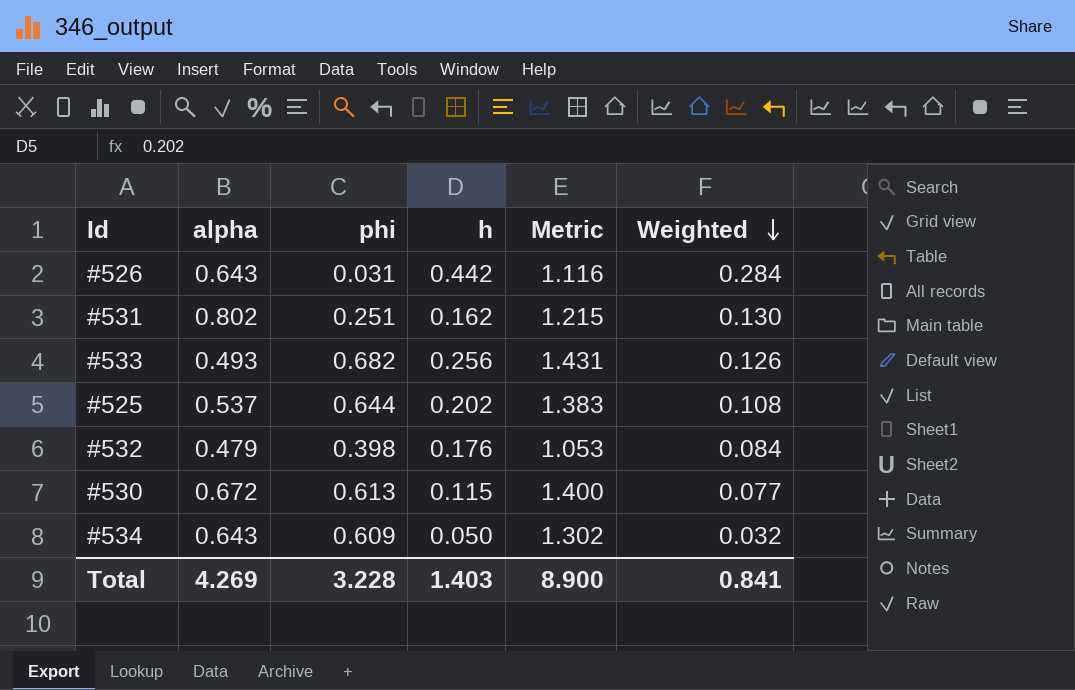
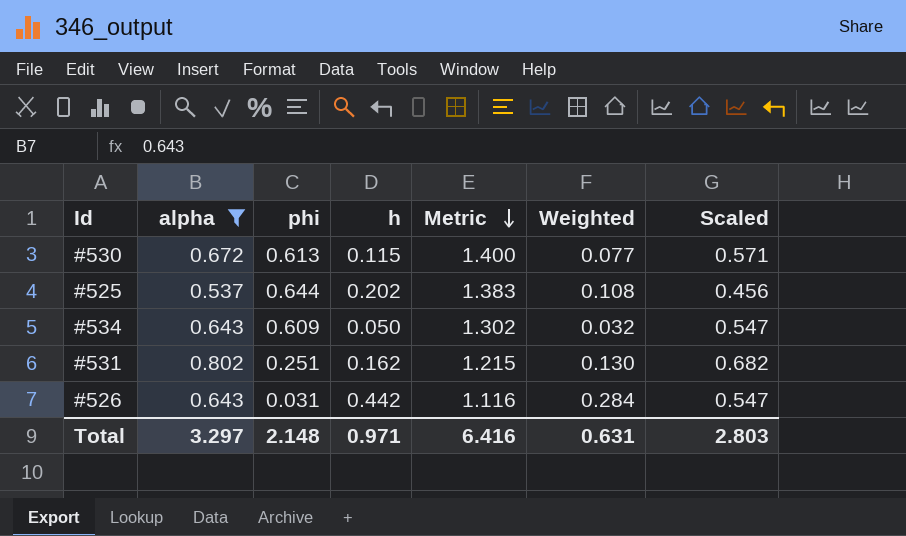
filter: none -> alpha >= 0.537
row order: Weighted descending -> Metric descending
column Scaled | formula: none -> [alpha] * 0.85
Total | alpha: 4.269 -> 3.297
Total | phi: 3.228 -> 2.148
Total | h: 1.403 -> 0.971
Total | Metric: 8.900 -> 6.416
Total | Weighted: 0.841 -> 0.631

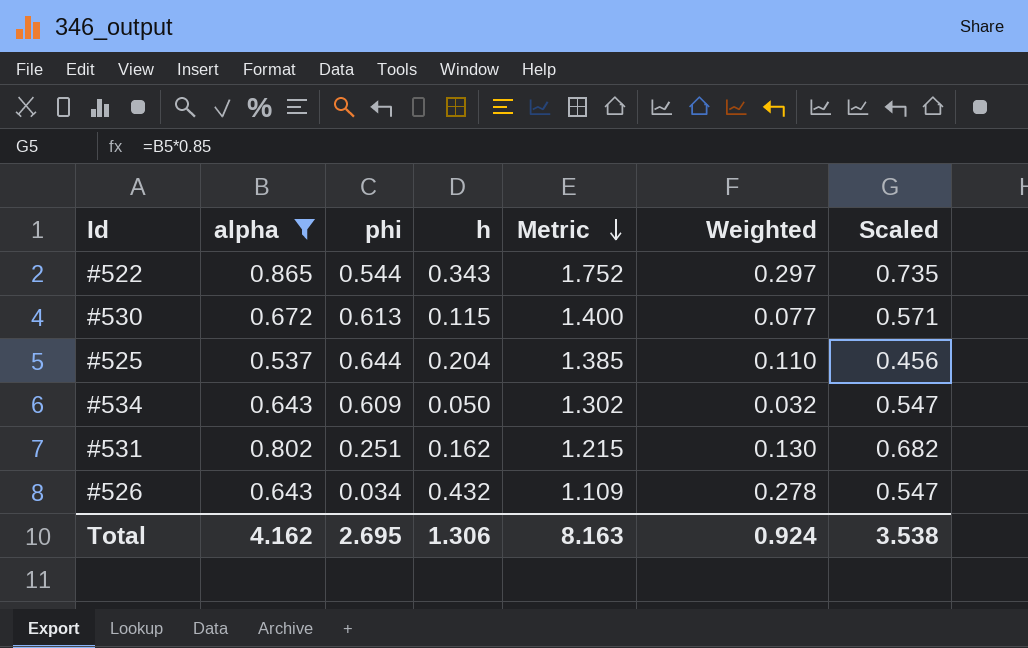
row #522: none -> 0.865 | 0.544 | 0.343 | 1.752 | 0.297 | 0.735
#525 | h: 0.202 -> 0.204
#525 | Metric: 1.383 -> 1.385
#525 | Weighted: 0.108 -> 0.110
#526 | phi: 0.031 -> 0.034
#526 | h: 0.442 -> 0.432
#526 | Metric: 1.116 -> 1.109
#526 | Weighted: 0.284 -> 0.278
Total | alpha: 3.297 -> 4.162
Total | phi: 2.148 -> 2.695
Total | h: 0.971 -> 1.306
Total | Metric: 6.416 -> 8.163
Total | Weighted: 0.631 -> 0.924
Total | Scaled: 2.803 -> 3.538

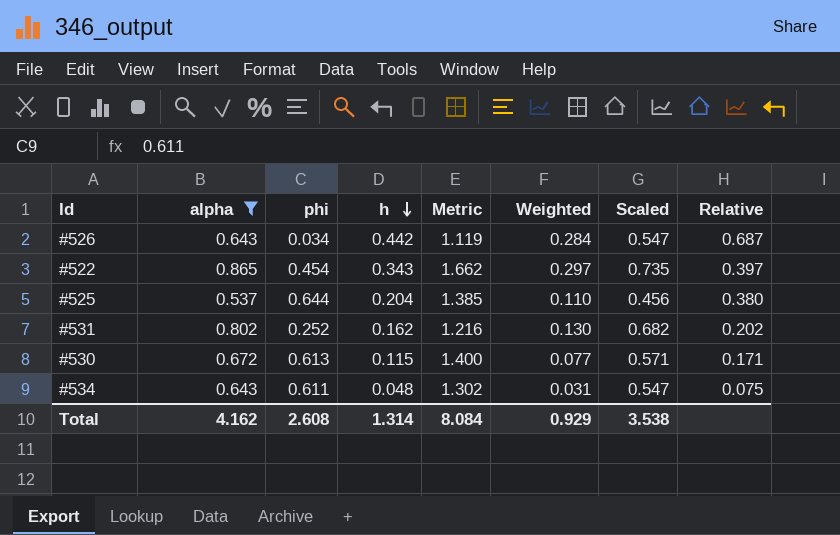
row order: Metric descending -> h descending
column Relative | formula: none -> [h] / [alpha]
#526 | h: 0.432 -> 0.442
#526 | Metric: 1.109 -> 1.119
#526 | Weighted: 0.278 -> 0.284
#522 | phi: 0.544 -> 0.454
#522 | Metric: 1.752 -> 1.662
#531 | phi: 0.251 -> 0.252
#531 | Metric: 1.215 -> 1.216
#534 | phi: 0.609 -> 0.611
#534 | h: 0.050 -> 0.048
#534 | Weighted: 0.032 -> 0.031
Total | phi: 2.695 -> 2.608
Total | h: 1.306 -> 1.314
Total | Metric: 8.163 -> 8.084
Total | Weighted: 0.924 -> 0.929

